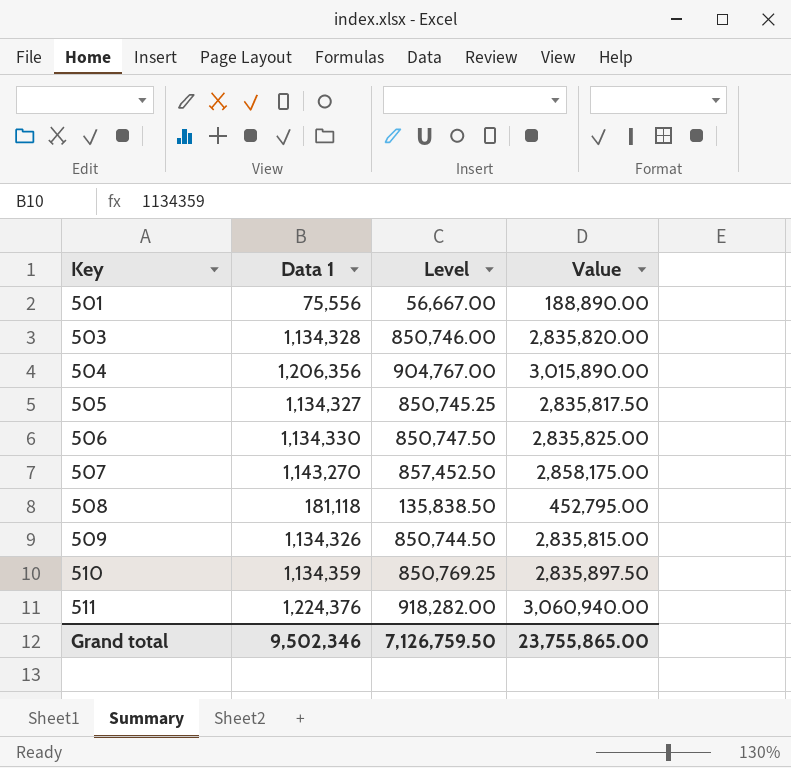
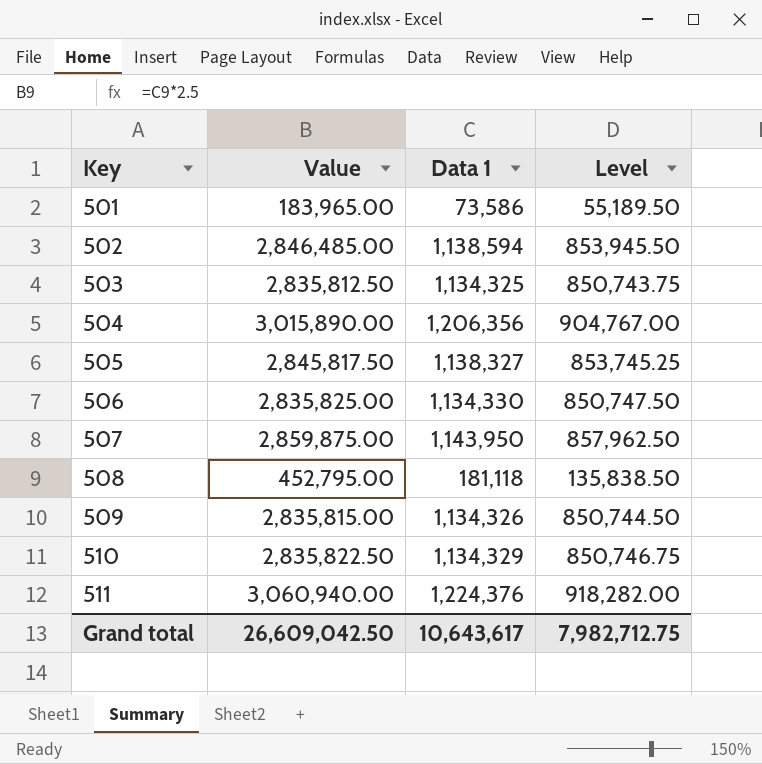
column Value | position: 4 -> 2
501 | Value: 188,890.00 -> 183,965.00
501 | Data 1: 75,556 -> 73,586
501 | Level: 56,667.00 -> 55,189.50
row 502: none -> 2,846,485.00 | 1,138,594 | 853,945.50
503 | Value: 2,835,820.00 -> 2,835,812.50
503 | Data 1: 1,134,328 -> 1,134,325
503 | Level: 850,746.00 -> 850,743.75
505 | Value: 2,835,817.50 -> 2,845,817.50
505 | Data 1: 1,134,327 -> 1,138,327
505 | Level: 850,745.25 -> 853,745.25
507 | Value: 2,858,175.00 -> 2,859,875.00
507 | Data 1: 1,143,270 -> 1,143,950
507 | Level: 857,452.50 -> 857,962.50
510 | Value: 2,835,897.50 -> 2,835,822.50
510 | Data 1: 1,134,359 -> 1,134,329
510 | Level: 850,769.25 -> 850,746.75
Grand total | Value: 23,755,865.00 -> 26,609,042.50
Grand total | Data 1: 9,502,346 -> 10,643,617
Grand total | Level: 7,126,759.50 -> 7,982,712.75

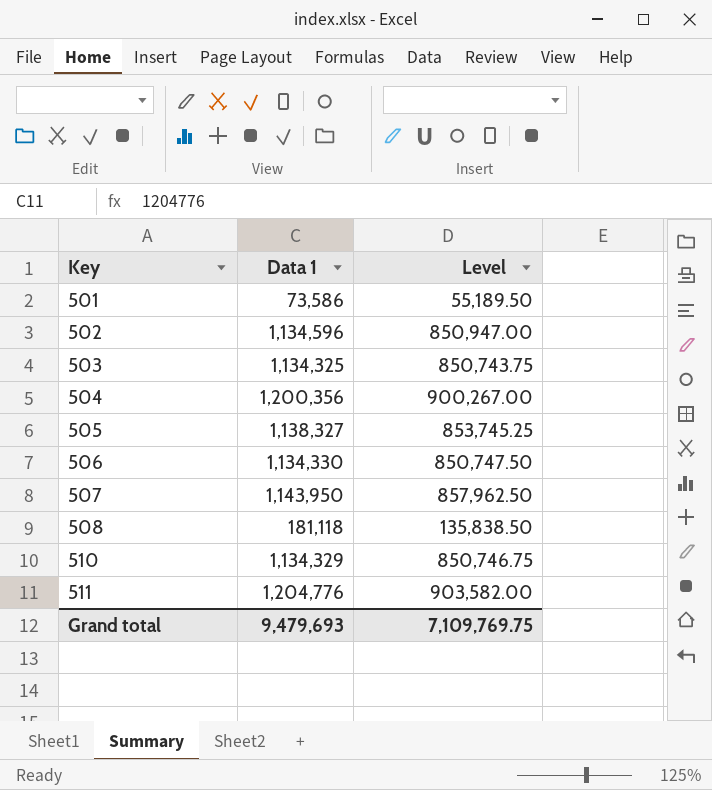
column Value | formula: [Data 1] * 2.5 -> none
row 509: 2,835,815.00 | 1,134,326 | 850,744.50 -> none
502 | Data 1: 1,138,594 -> 1,134,596
502 | Level: 853,945.50 -> 850,947.00
504 | Data 1: 1,206,356 -> 1,200,356
504 | Level: 904,767.00 -> 900,267.00
511 | Data 1: 1,224,376 -> 1,204,776
511 | Level: 918,282.00 -> 903,582.00
Grand total | Data 1: 10,643,617 -> 9,479,693
Grand total | Level: 7,982,712.75 -> 7,109,769.75

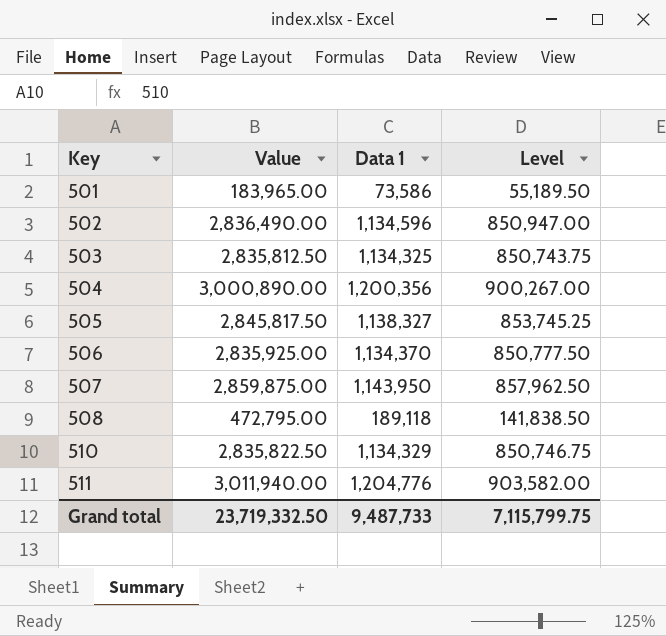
column Value | formula: none -> [Data 1] * 2.5
506 | Data 1: 1,134,330 -> 1,134,370
506 | Level: 850,747.50 -> 850,777.50
508 | Data 1: 181,118 -> 189,118
508 | Level: 135,838.50 -> 141,838.50
Grand total | Data 1: 9,479,693 -> 9,487,733
Grand total | Level: 7,109,769.75 -> 7,115,799.75

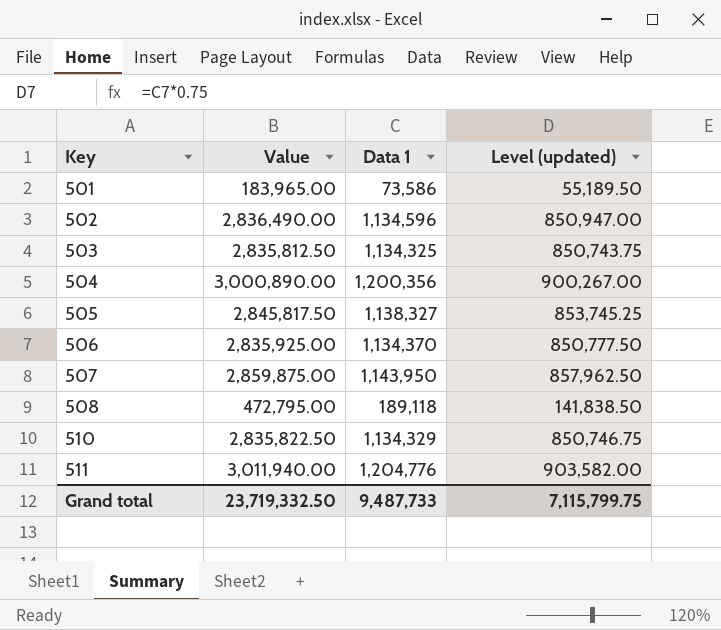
column name: Level -> Level (updated)

